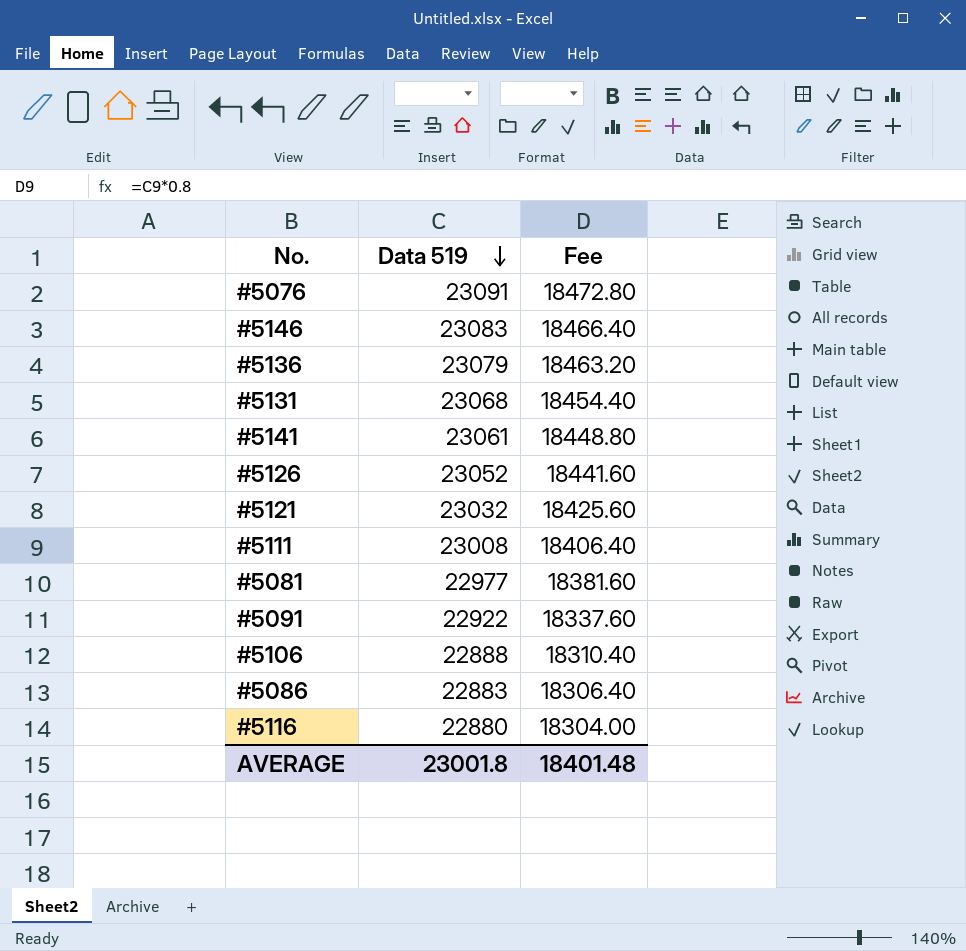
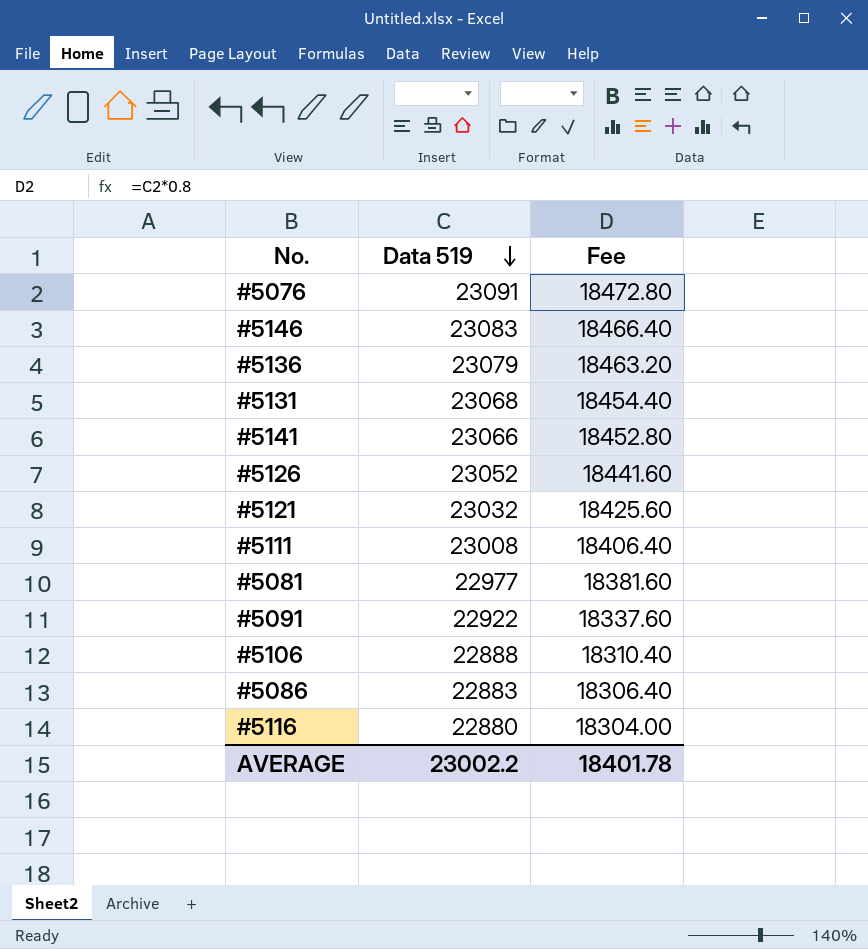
#5141 | Data 519: 23061 -> 23066
#5141 | Fee: 18448.80 -> 18452.80
AVERAGE | Data 519: 23001.8 -> 23002.2
AVERAGE | Fee: 18401.48 -> 18401.78

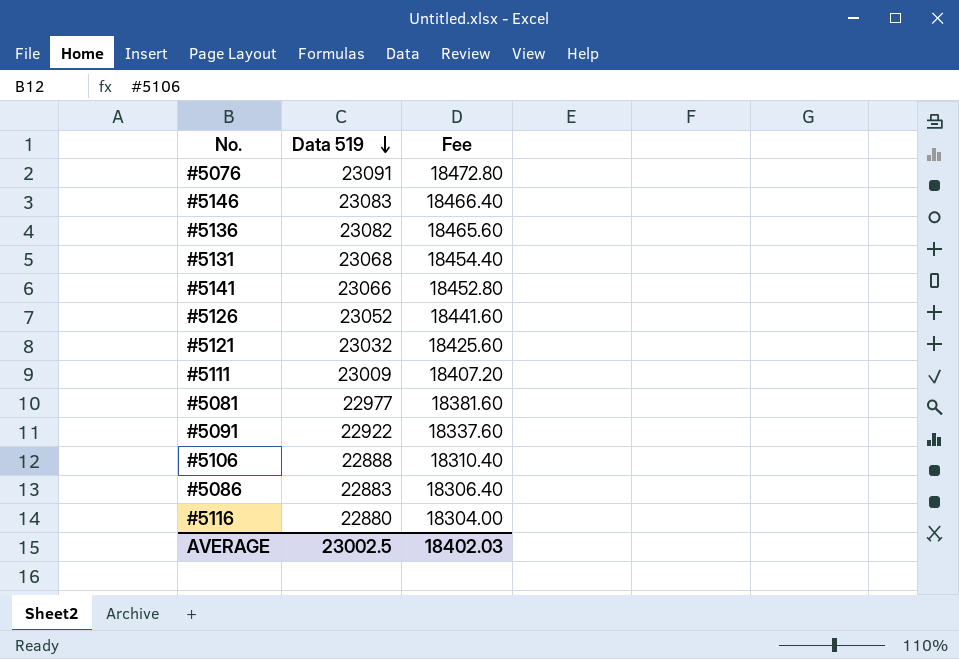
#5136 | Data 519: 23079 -> 23082
#5136 | Fee: 18463.20 -> 18465.60
#5111 | Data 519: 23008 -> 23009
#5111 | Fee: 18406.40 -> 18407.20
AVERAGE | Data 519: 23002.2 -> 23002.5
AVERAGE | Fee: 18401.78 -> 18402.03

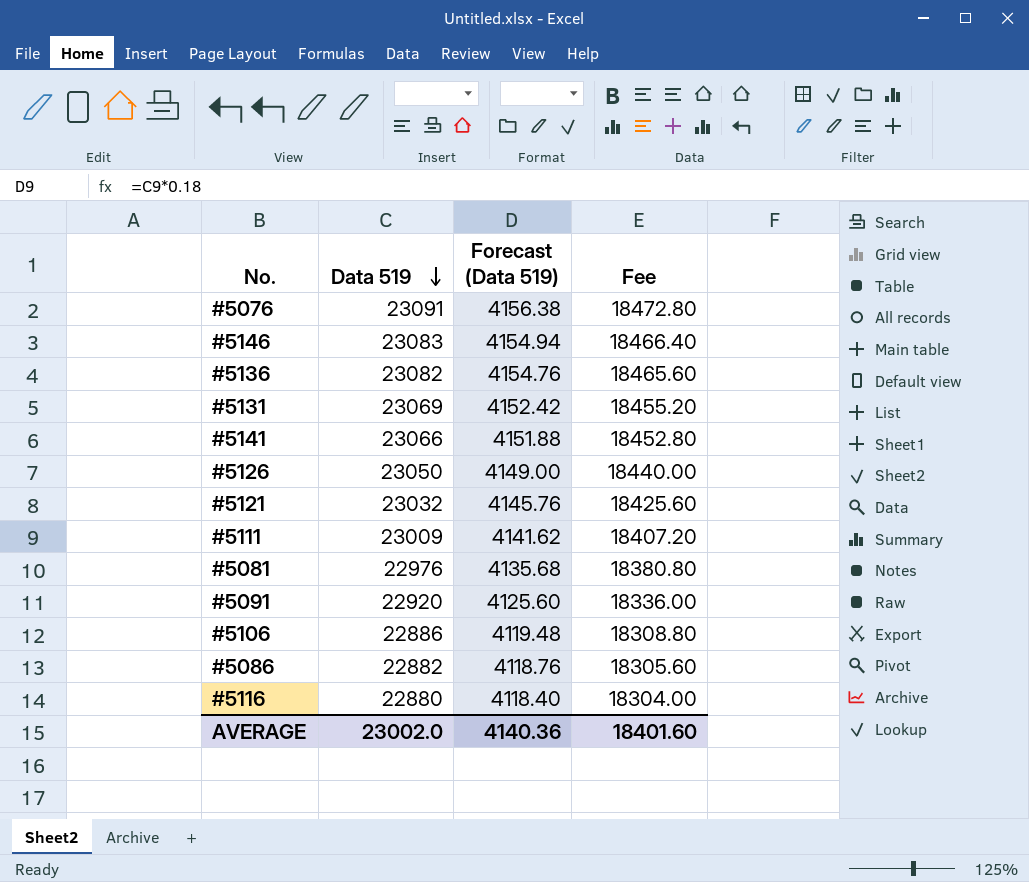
column Forecast (Data 519) | formula: none -> [Data 519] * 0.18
#5131 | Data 519: 23068 -> 23069
#5131 | Fee: 18454.40 -> 18455.20
#5126 | Data 519: 23052 -> 23050
#5126 | Fee: 18441.60 -> 18440.00
#5081 | Data 519: 22977 -> 22976
#5081 | Fee: 18381.60 -> 18380.80
#5091 | Data 519: 22922 -> 22920
#5091 | Fee: 18337.60 -> 18336.00
#5106 | Data 519: 22888 -> 22886
#5106 | Fee: 18310.40 -> 18308.80
#5086 | Data 519: 22883 -> 22882
#5086 | Fee: 18306.40 -> 18305.60
AVERAGE | Data 519: 23002.5 -> 23002.0
AVERAGE | Fee: 18402.03 -> 18401.60

